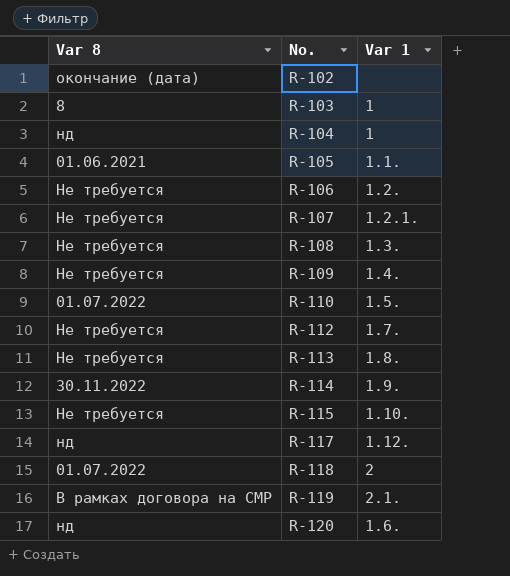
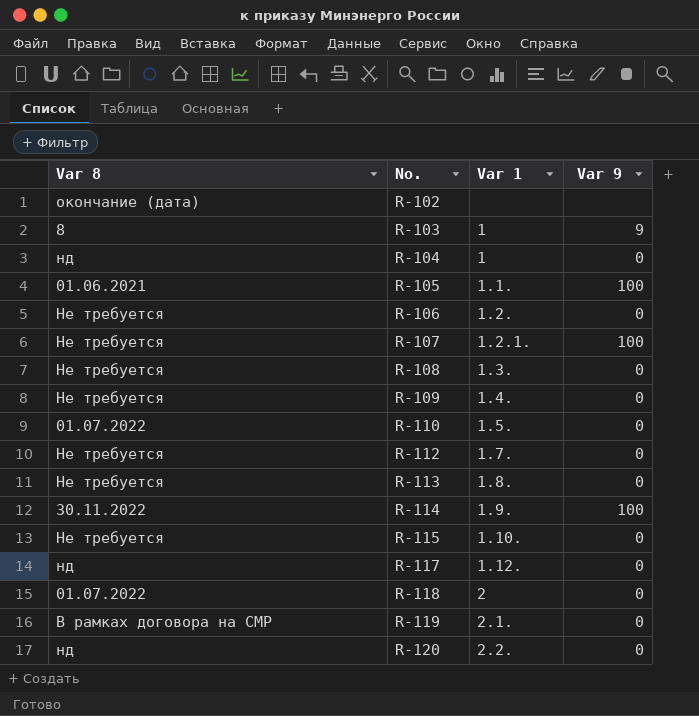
column Var 9 | position: none -> 4
R-120 | Var 1: 1.6. -> 2.2.

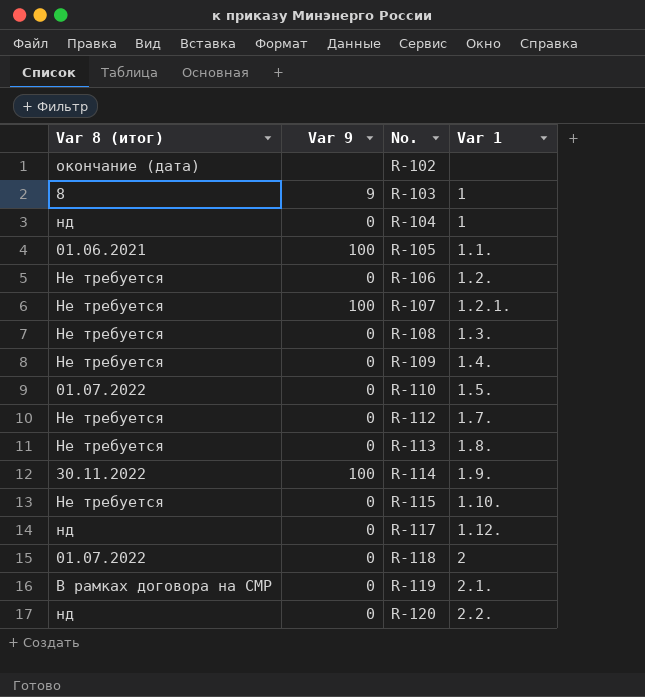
column name: Var 8 -> Var 8 (итог)
column Var 9 | position: 4 -> 2

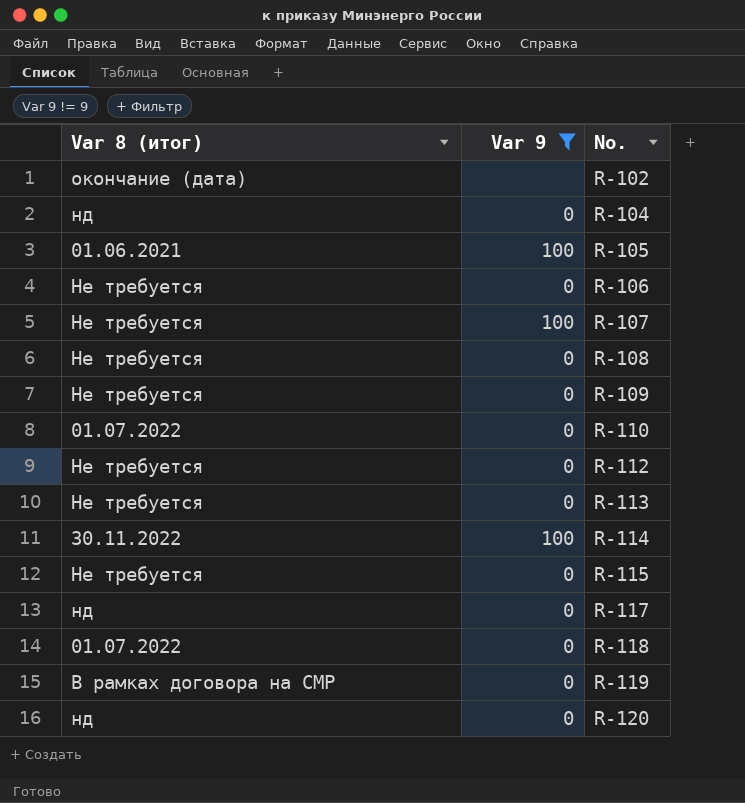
filter: none -> Var 9 != 9
column Var 1 | position: 4 -> none

